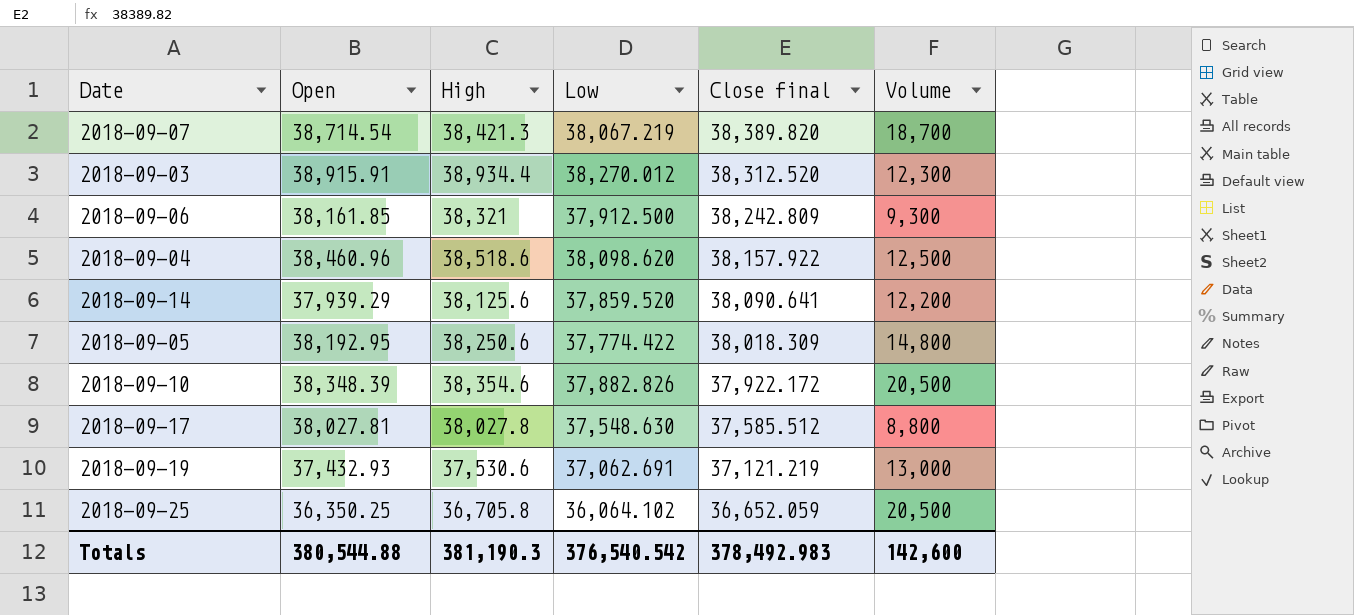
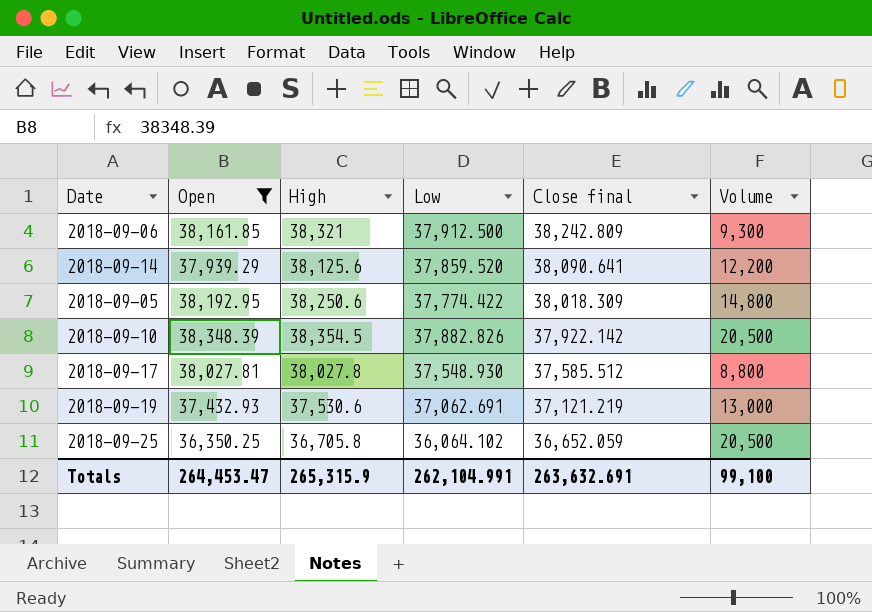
filter: none -> Open <= 38,348.39
2018-09-10 | High: 38,354.6 -> 38,354.5
2018-09-10 | Close final: 37,922.172 -> 37,922.142
2018-09-17 | Low: 37,548.630 -> 37,548.930
Totals | Open: 380,544.88 -> 264,453.47
Totals | High: 381,190.3 -> 265,315.9
Totals | Low: 376,540.542 -> 262,104.991
Totals | Close final: 378,492.983 -> 263,632.691
Totals | Volume: 142,600 -> 99,100

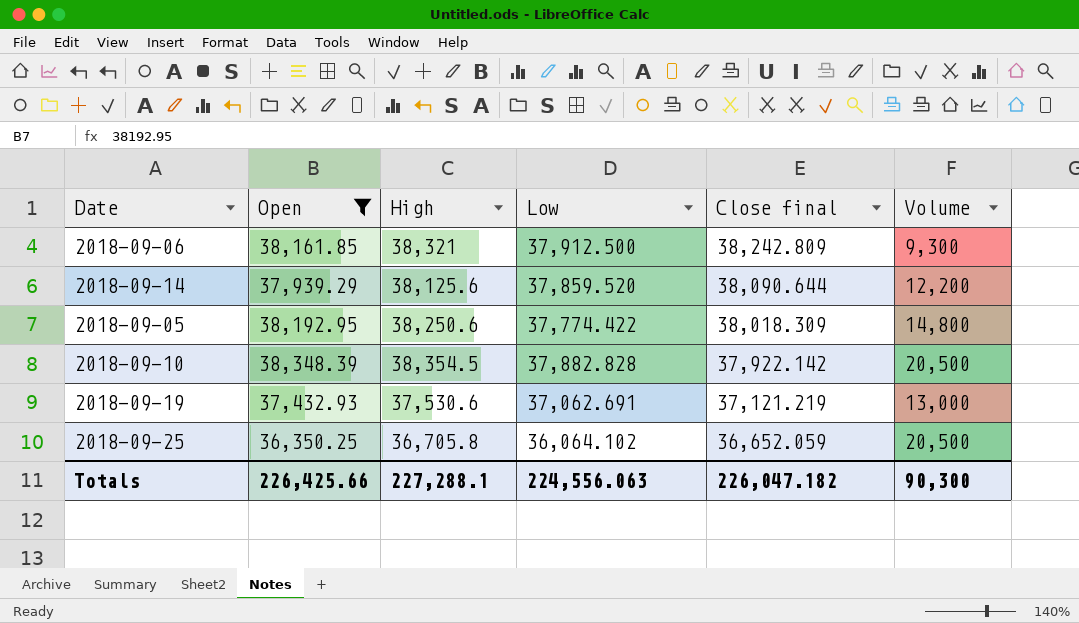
row 2018-09-17: 38,027.81 | 38,027.8 | 37,548.930 | 37,585.512 | 8,800 -> none
2018-09-14 | Close final: 38,090.641 -> 38,090.644
2018-09-10 | Low: 37,882.826 -> 37,882.828
Totals | Open: 264,453.47 -> 226,425.66
Totals | High: 265,315.9 -> 227,288.1
Totals | Low: 262,104.991 -> 224,556.063
Totals | Close final: 263,632.691 -> 226,047.182
Totals | Volume: 99,100 -> 90,300

